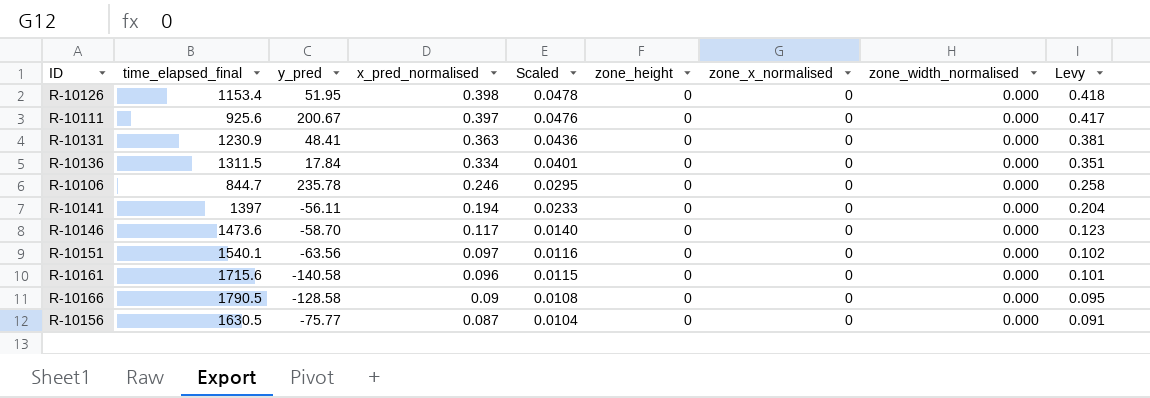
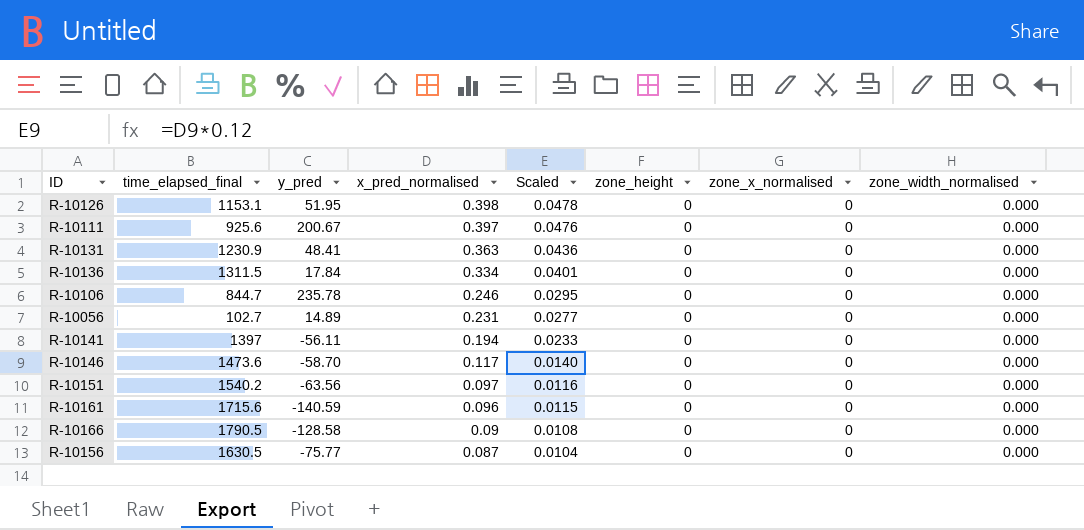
column Levy | formula: [x_pred_normalised] * 1.05 -> none
R-10126 | time_elapsed_final: 1153.4 -> 1153.1
row R-10056: none -> 102.7 | 14.89 | 0.231 | 0.0277 | 0 | 0 | 0.000
R-10151 | time_elapsed_final: 1540.1 -> 1540.2
R-10161 | y_pred: -140.58 -> -140.59

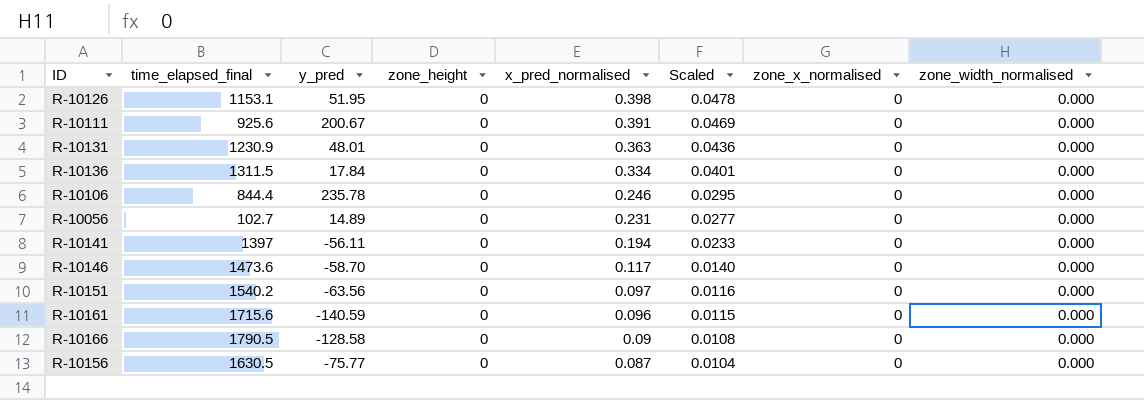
column zone_height | position: 6 -> 4
R-10111 | x_pred_normalised: 0.397 -> 0.391
R-10111 | Scaled: 0.0476 -> 0.0469
R-10131 | y_pred: 48.41 -> 48.01
R-10106 | time_elapsed_final: 844.7 -> 844.4

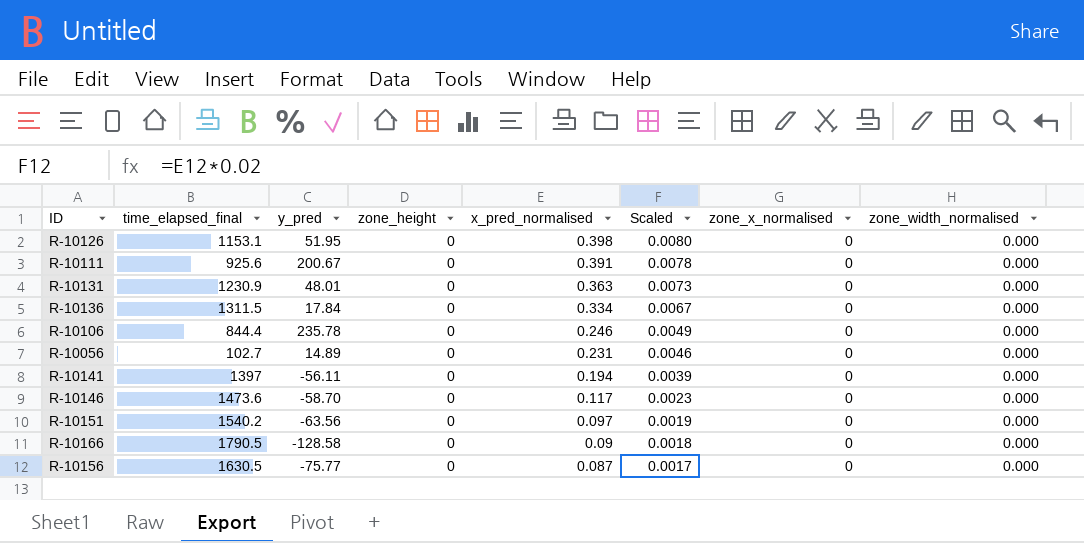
column Scaled | formula: [x_pred_normalised] * 0.12 -> [x_pred_normalised] * 0.02
row R-10161: 1715.6 | -140.59 | 0 | 0.096 | 0.0115 | 0 | 0.000 -> none

